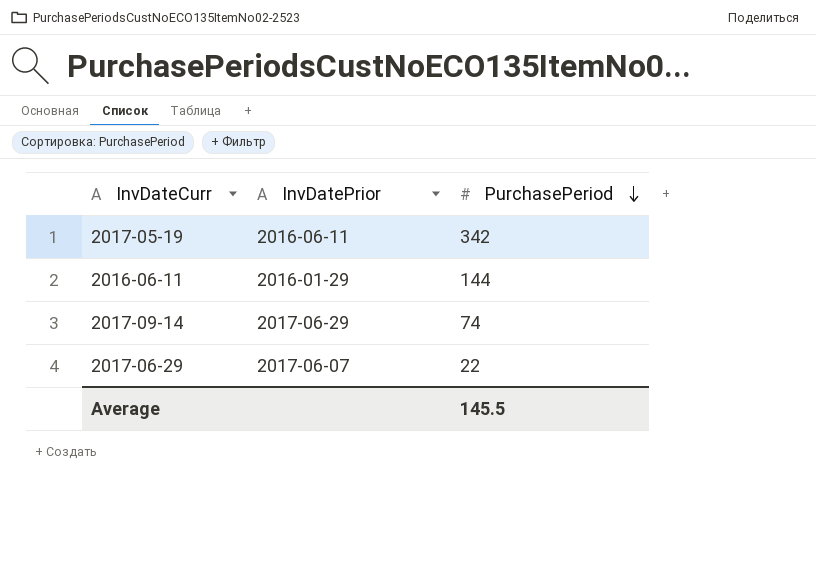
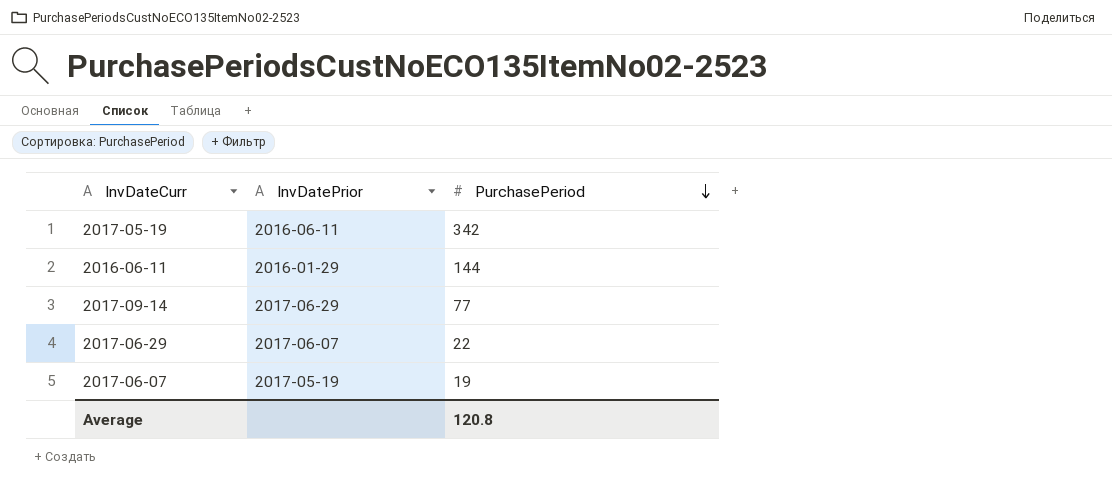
2017-09-14 | PurchasePeriod: 74 -> 77
row 2017-06-07: none -> 2017-05-19 | 19
Average | PurchasePeriod: 145.5 -> 120.8

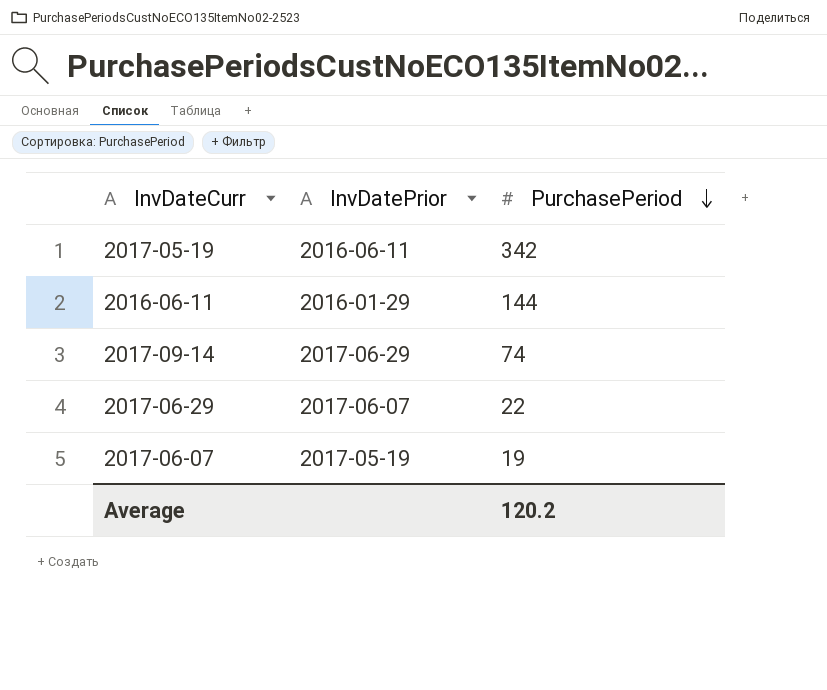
2017-09-14 | PurchasePeriod: 77 -> 74
Average | PurchasePeriod: 120.8 -> 120.2

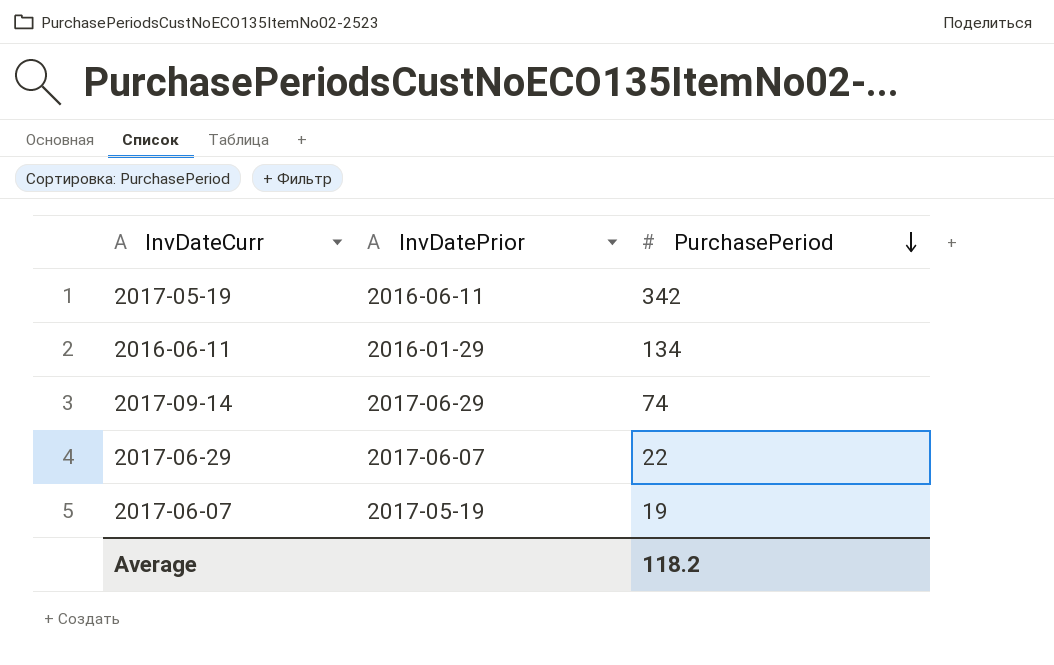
2016-06-11 | PurchasePeriod: 144 -> 134
Average | PurchasePeriod: 120.2 -> 118.2

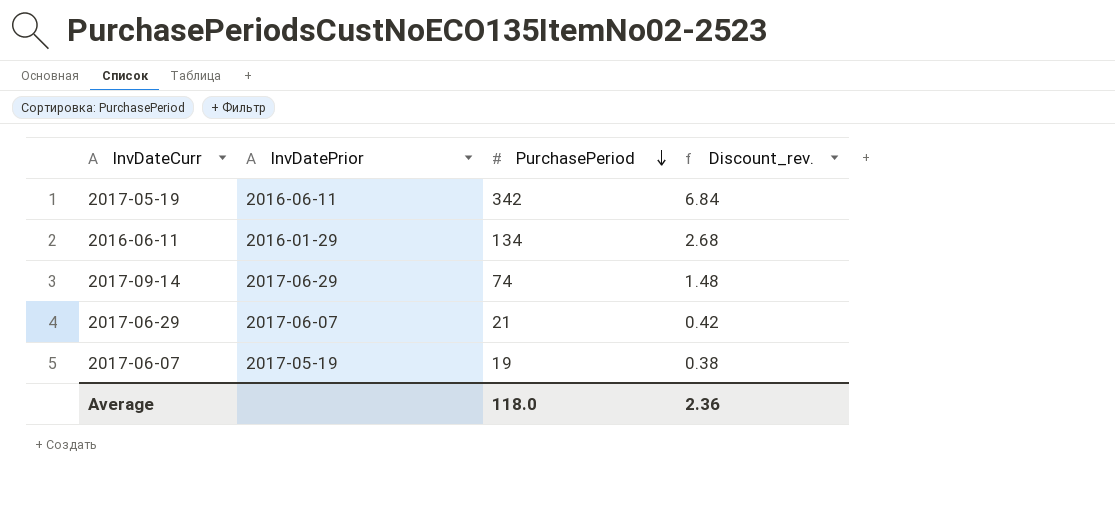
column Discount_rev. | formula: none -> [PurchasePeriod] * 0.02
2017-06-29 | PurchasePeriod: 22 -> 21
Average | PurchasePeriod: 118.2 -> 118.0

